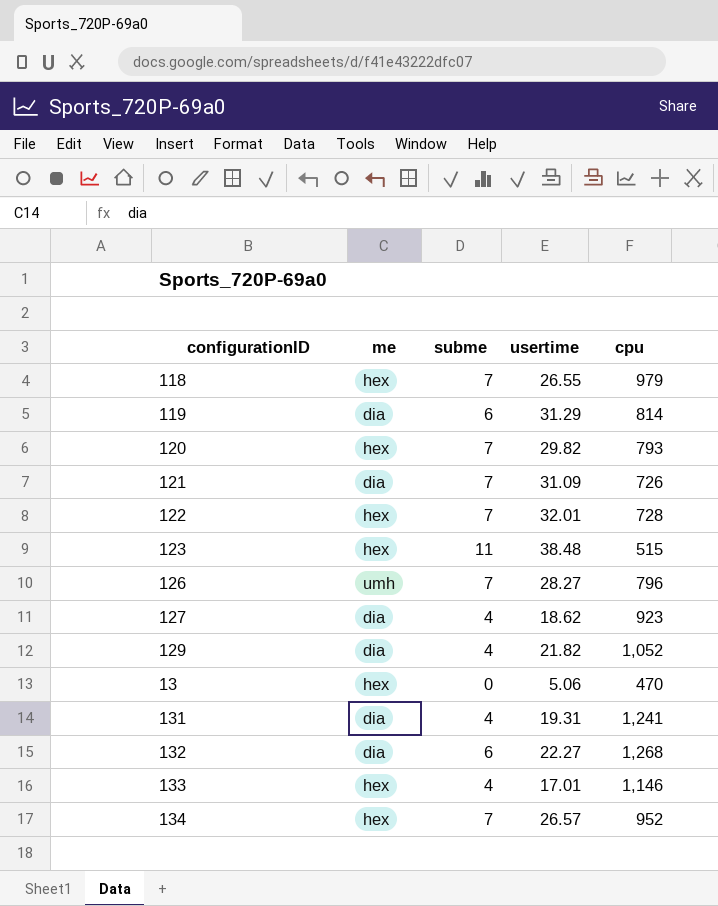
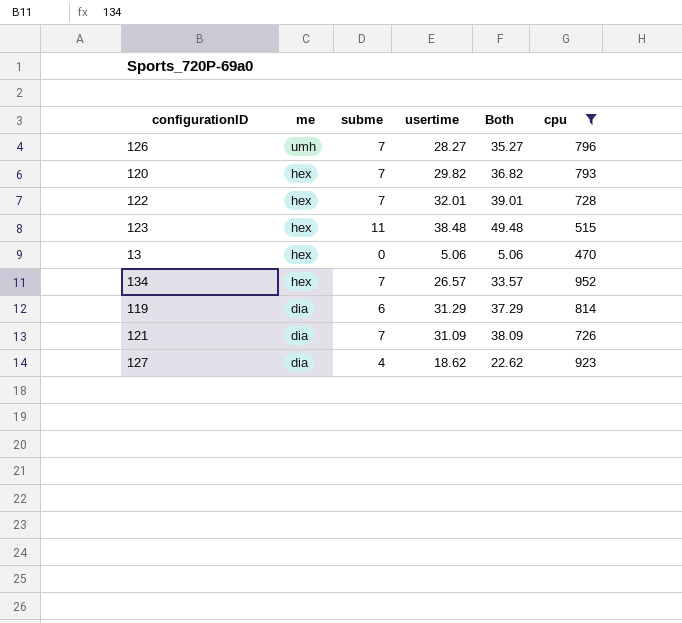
filter: none -> cpu <= 952
row order: none -> me descending
column Both | formula: none -> [subme] + [usertime]

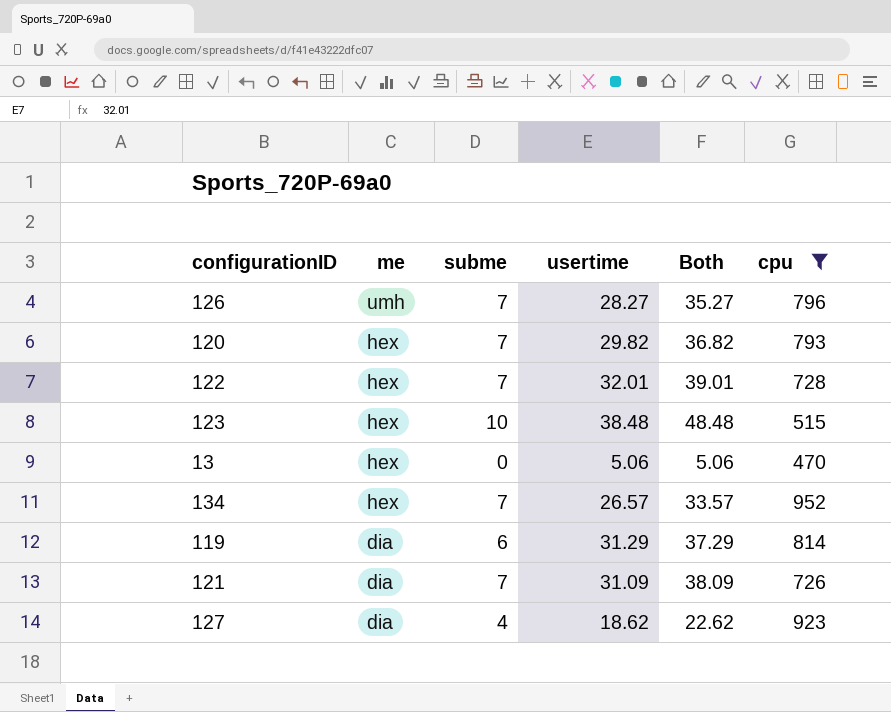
123 | subme: 11 -> 10
123 | Both: 49.48 -> 48.48

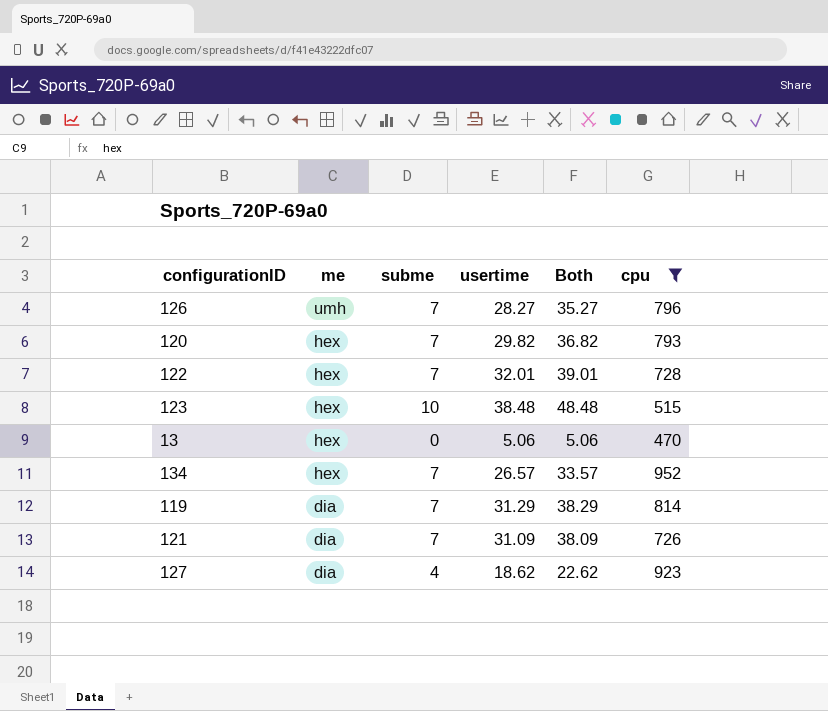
119 | subme: 6 -> 7
119 | Both: 37.29 -> 38.29

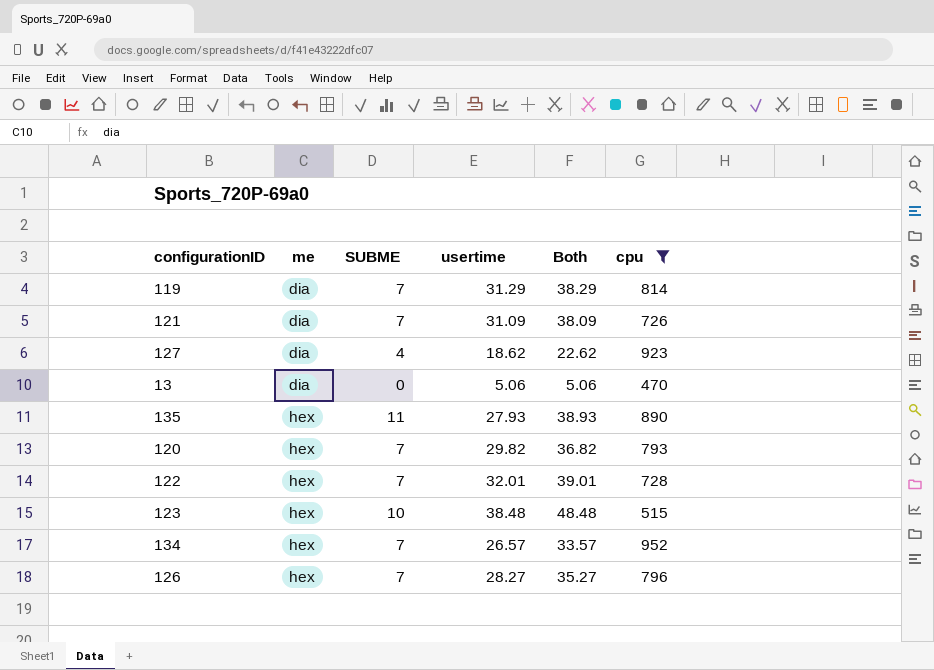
row order: me descending -> me ascending
column name: subme -> SUBME
13 | me: hex -> dia
row 135: none -> hex | 11 | 27.93 | 38.93 | 890
126 | me: umh -> hex

